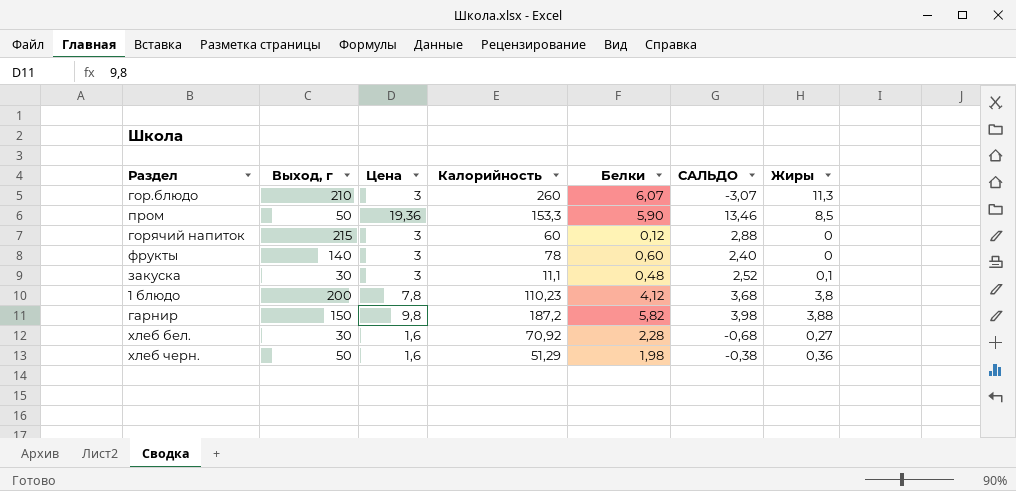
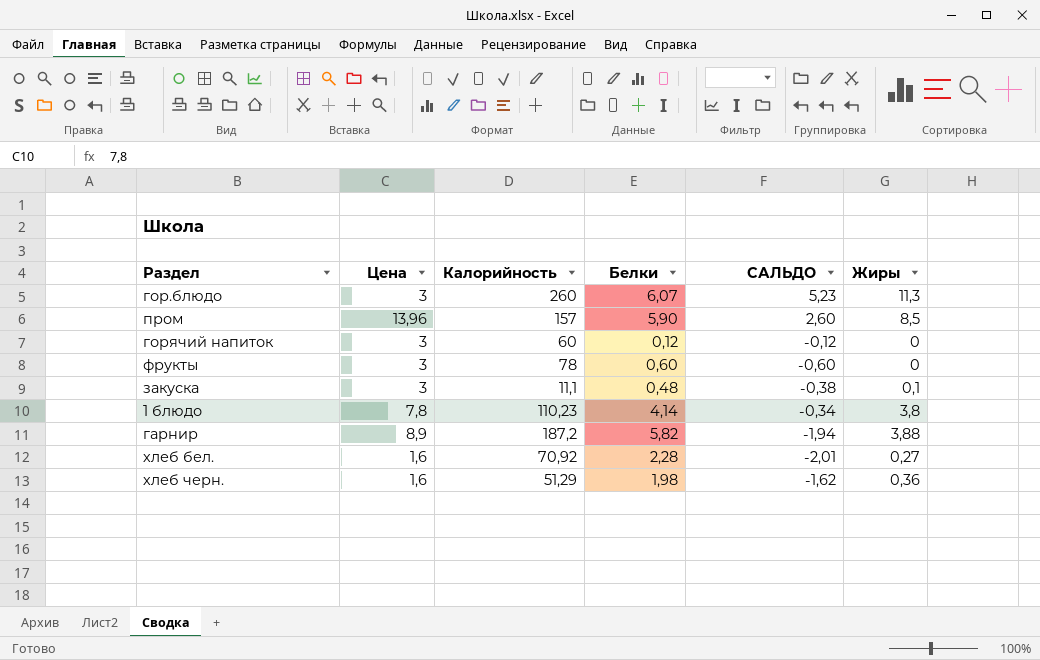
column Выход, г | position: 2 -> none
column САЛЬДО | formula: [Цена] - [Белки] -> [Жиры] - [Белки]
пром | Цена: 19,36 -> 13,96
пром | Калорийность: 153,3 -> 157
1 блюдо | Белки: 4,12 -> 4,14
гарнир | Цена: 9,8 -> 8,9

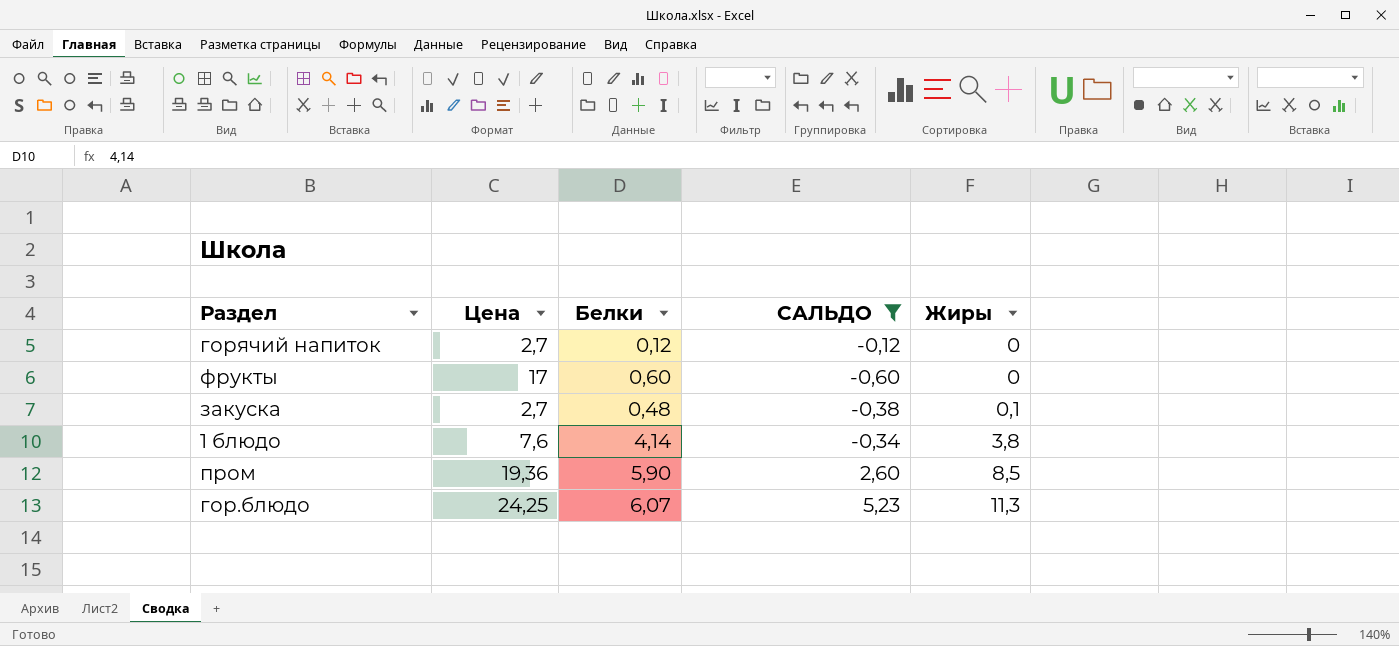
filter: none -> САЛЬДО >= -0,60
row order: none -> Жиры ascending
column Калорийность | position: 3 -> none
горячий напиток | Цена: 3 -> 2,7
фрукты | Цена: 3 -> 17
закуска | Цена: 3 -> 2,7
1 блюдо | Цена: 7,8 -> 7,6
пром | Цена: 13,96 -> 19,36
гор.блюдо | Цена: 3 -> 24,25

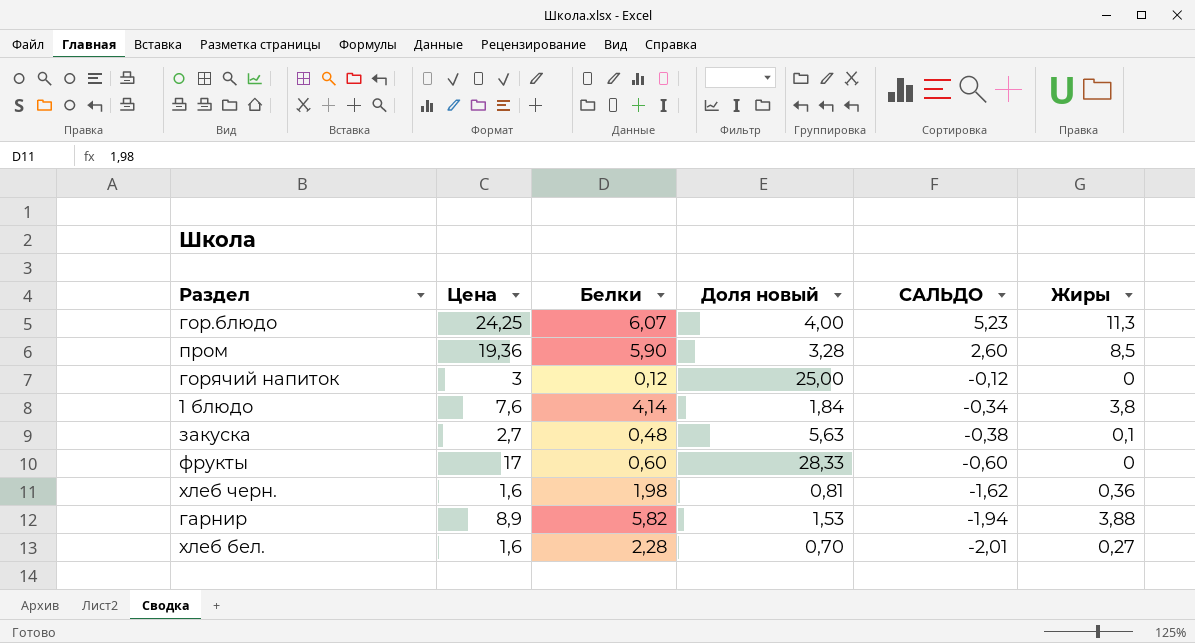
filter: САЛЬДО >= -0,60 -> none
row order: Жиры ascending -> САЛЬДО descending
column Доля новый | formula: none -> [Цена] / [Белки]
горячий напиток | Цена: 2,7 -> 3

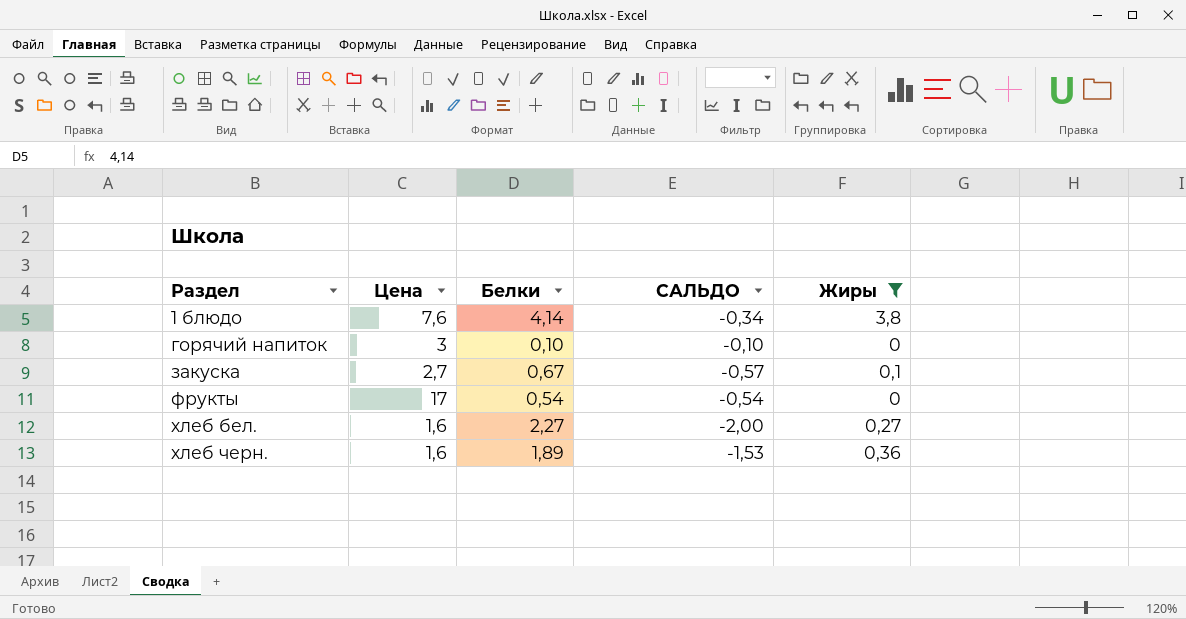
filter: none -> Жиры <= 3,8
row order: САЛЬДО descending -> Раздел ascending
column Доля новый | formula: [Цена] / [Белки] -> none
горячий напиток | Белки: 0,12 -> 0,10
горячий напиток | САЛЬДО: -0,12 -> -0,10
закуска | Белки: 0,48 -> 0,67
закуска | САЛЬДО: -0,38 -> -0,57
фрукты | Белки: 0,60 -> 0,54
фрукты | САЛЬДО: -0,60 -> -0,54
хлеб бел. | Белки: 2,28 -> 2,27
хлеб бел. | САЛЬДО: -2,01 -> -2,00
хлеб черн. | Белки: 1,98 -> 1,89
хлеб черн. | САЛЬДО: -1,62 -> -1,53

